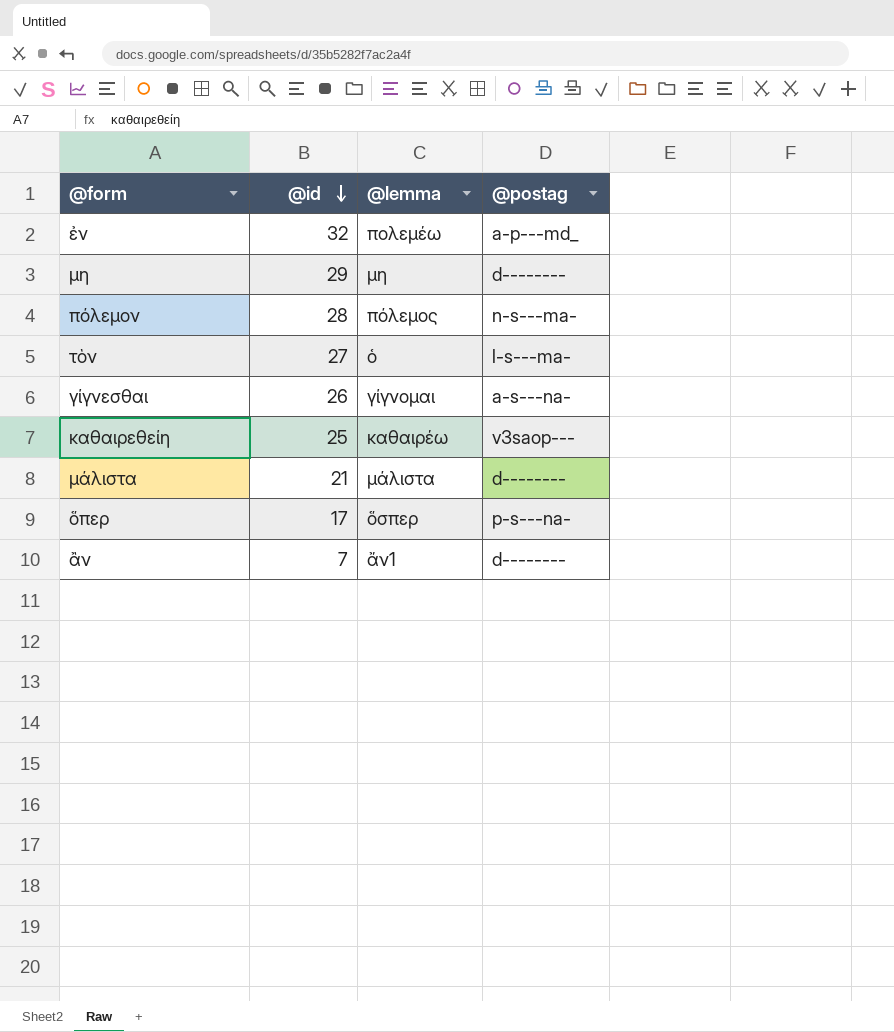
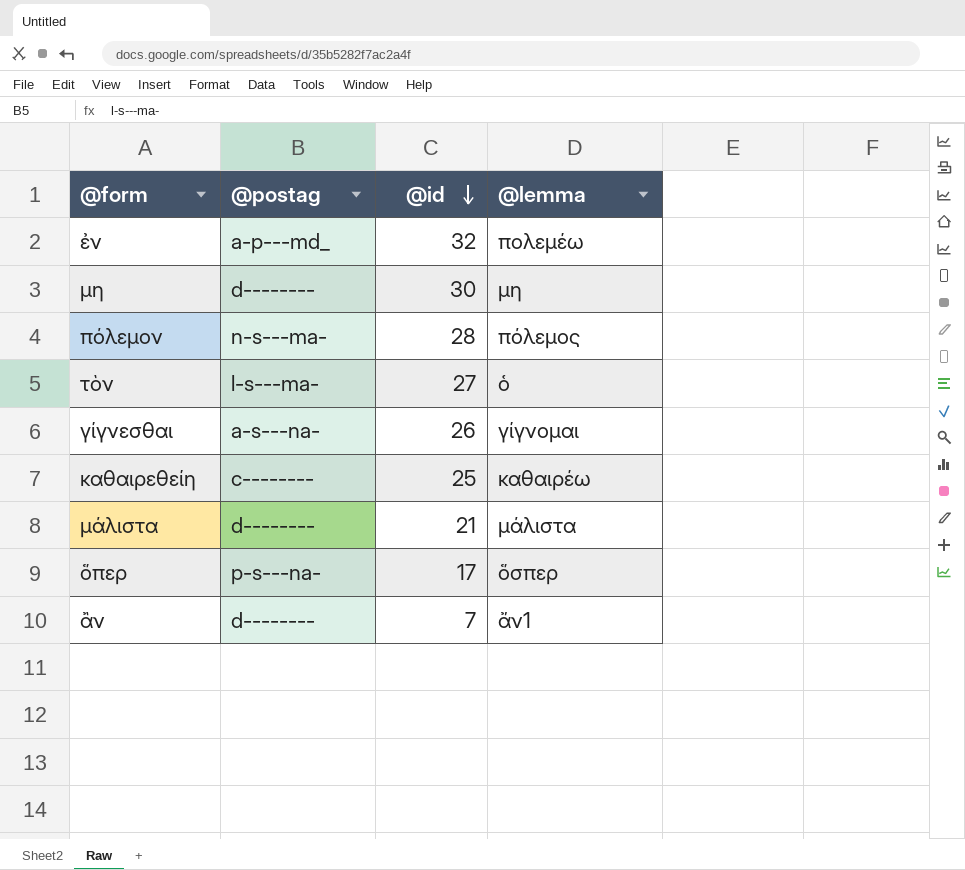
column @postag | position: 4 -> 2
μη | @id: 29 -> 30
καθαιρεθείη | @postag: v3saop--- -> c--------

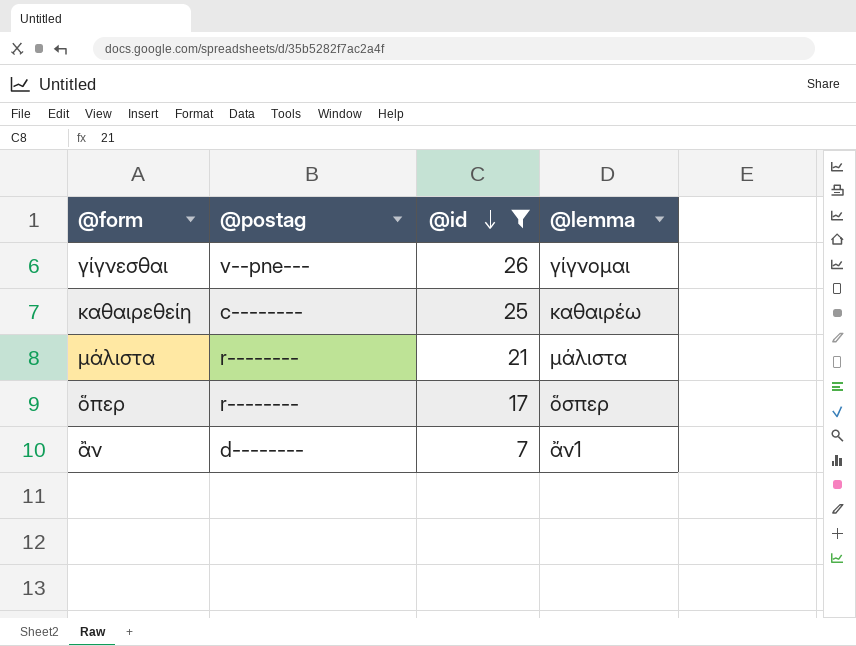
filter: none -> @id <= 26
γίγνεσθαι | @postag: a-s---na- -> v--pne---
μάλιστα | @postag: d-------- -> r--------
ὅπερ | @postag: p-s---na- -> r--------

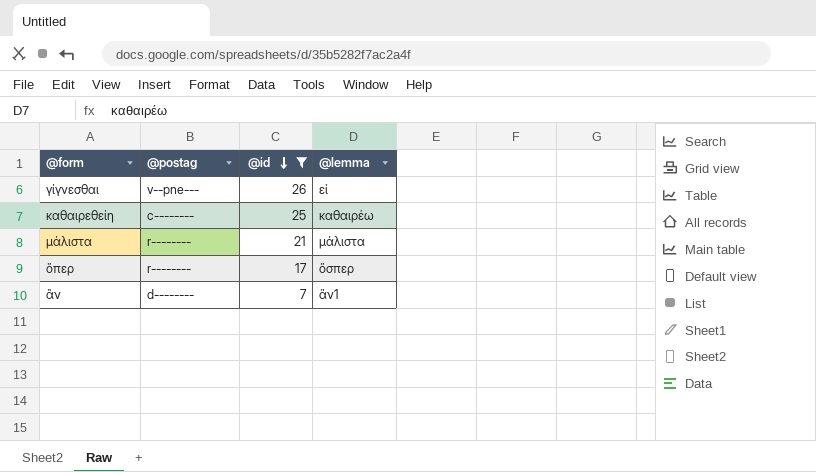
γίγνεσθαι | @lemma: γίγνομαι -> εἰ

